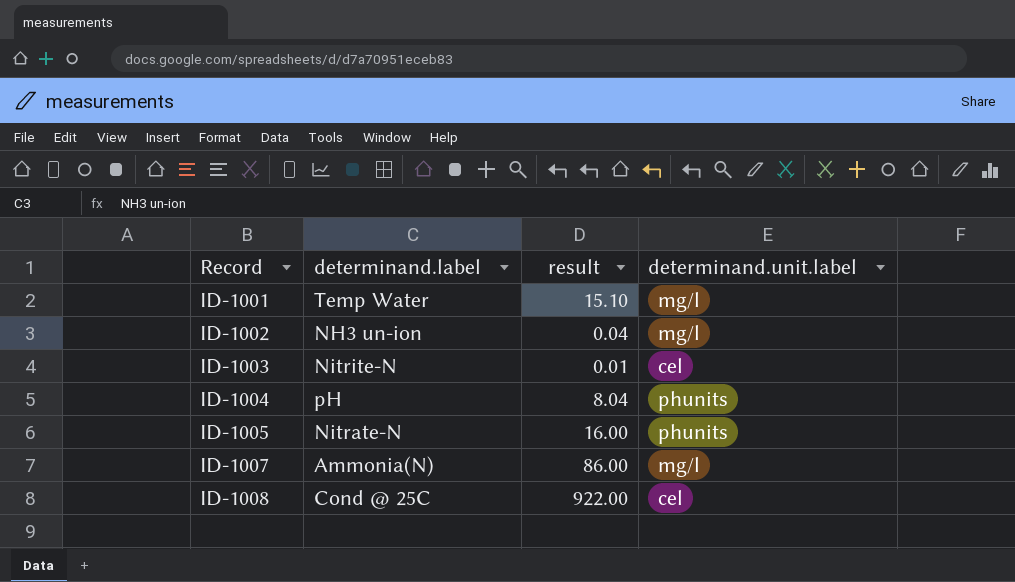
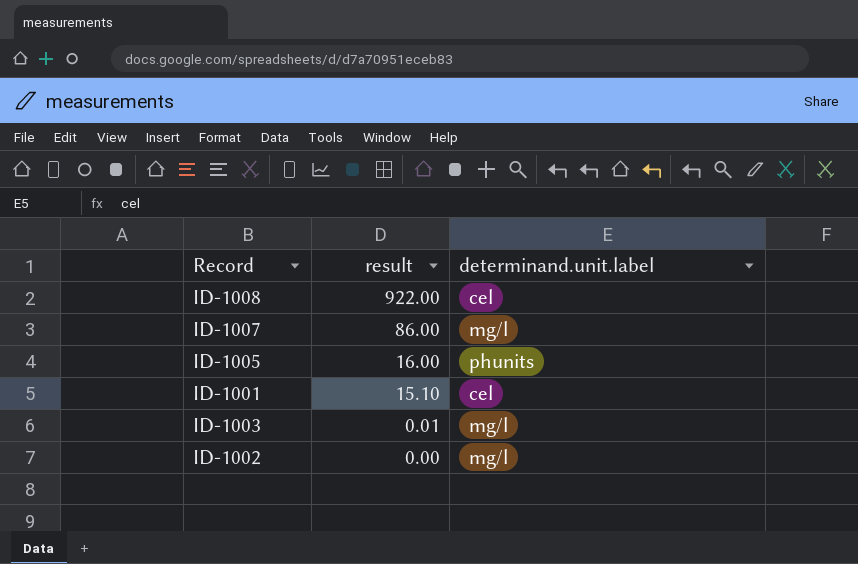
row order: Record ascending -> result descending
column determinand.label | position: 2 -> none
row ID-1004: pH | 8.04 | phunits -> none
ID-1001 | determinand.unit.label: mg/l -> cel
ID-1003 | determinand.unit.label: cel -> mg/l
ID-1002 | result: 0.04 -> 0.00

